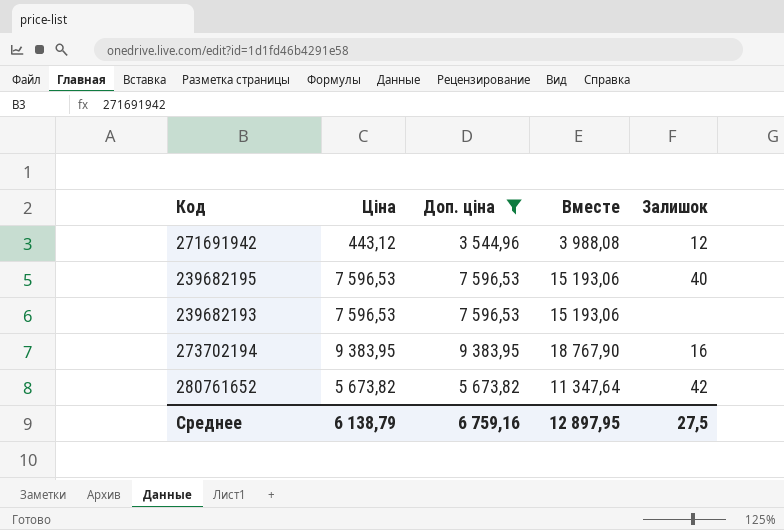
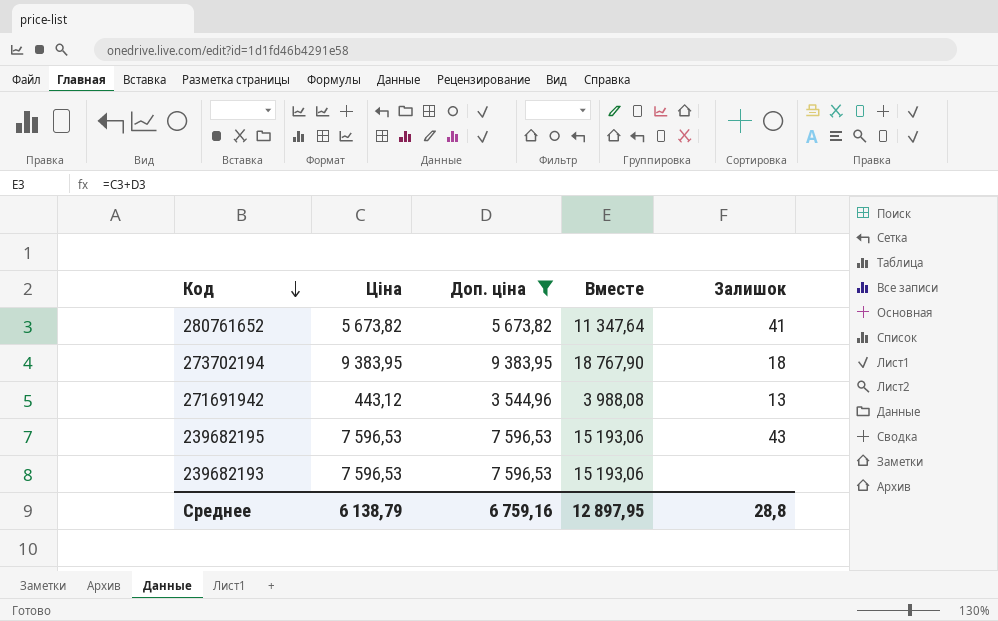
row order: none -> Код descending
280761652 | Залишок: 42 -> 41
273702194 | Залишок: 16 -> 18
271691942 | Залишок: 12 -> 13
239682195 | Залишок: 40 -> 43
Среднее | Залишок: 27,5 -> 28,8

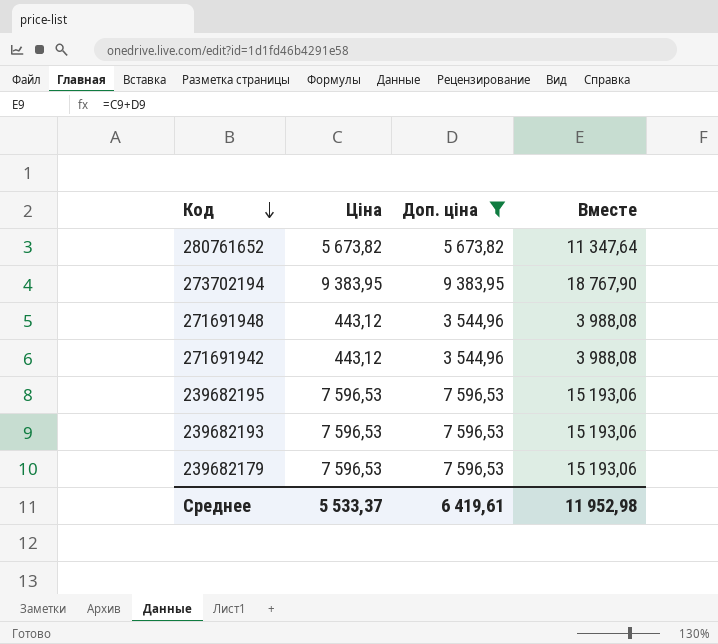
column Залишок | position: 5 -> none
row 271691948: none -> 443,12 | 3 544,96 | 3 988,08
row 239682179: none -> 7 596,53 | 7 596,53 | 15 193,06
Среднее | Ціна: 6 138,79 -> 5 533,37
Среднее | Доп. ціна: 6 759,16 -> 6 419,61
Среднее | Вместе: 12 897,95 -> 11 952,98

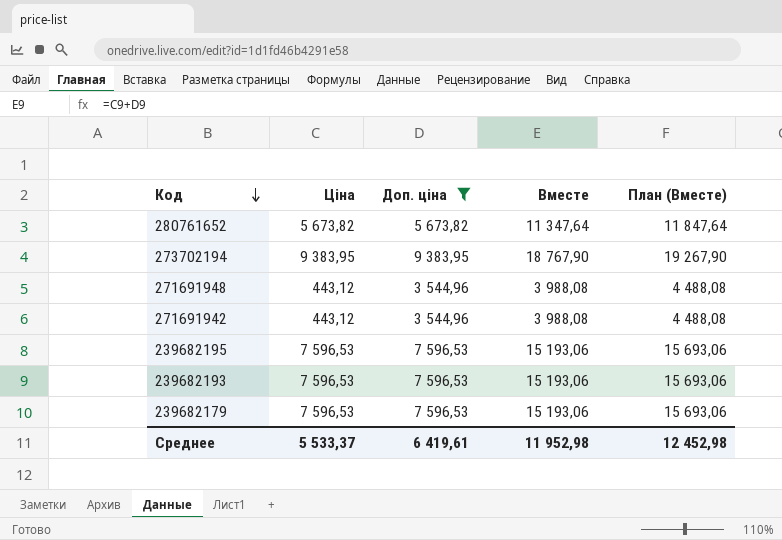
column План (Вместе) | formula: none -> [Вместе] + 500

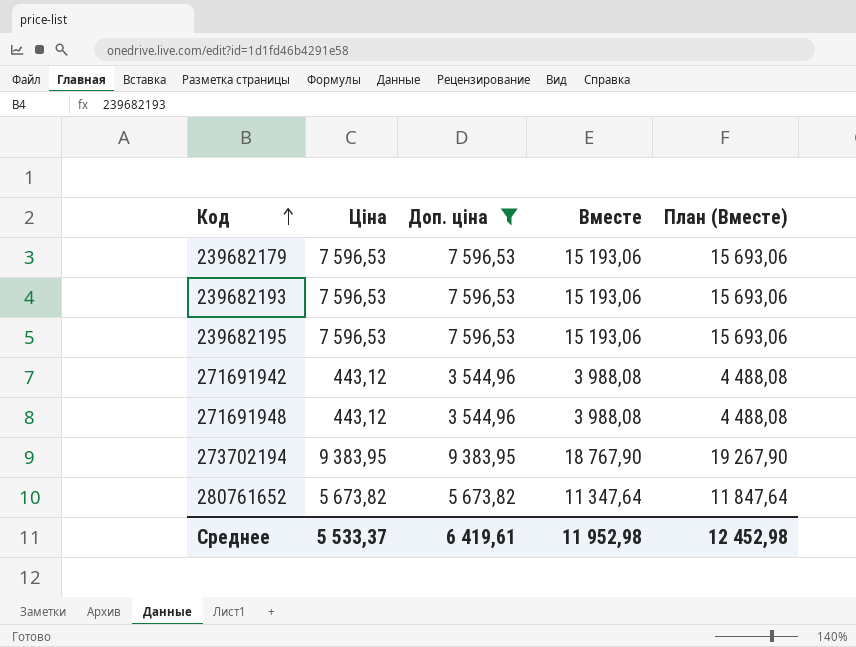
row order: Код descending -> Код ascending

